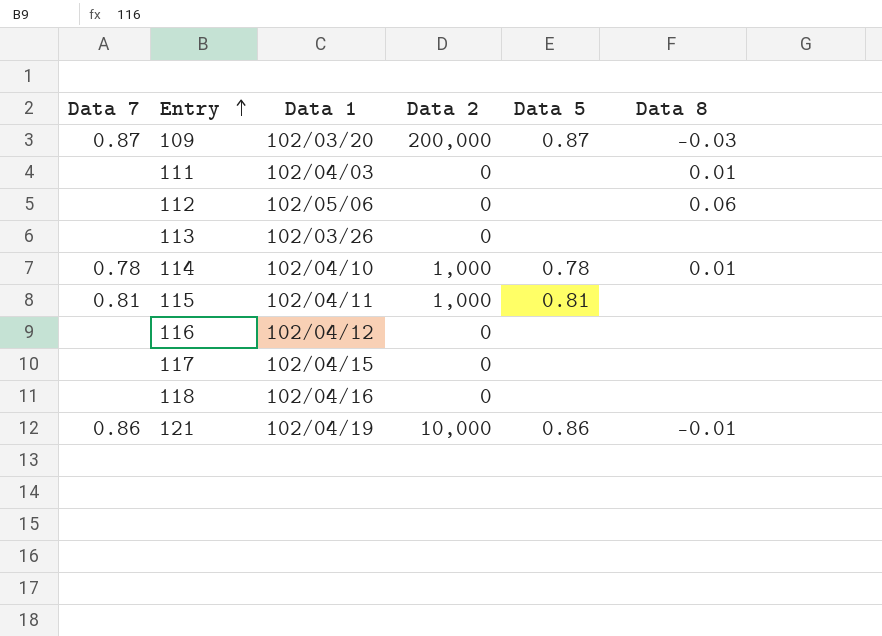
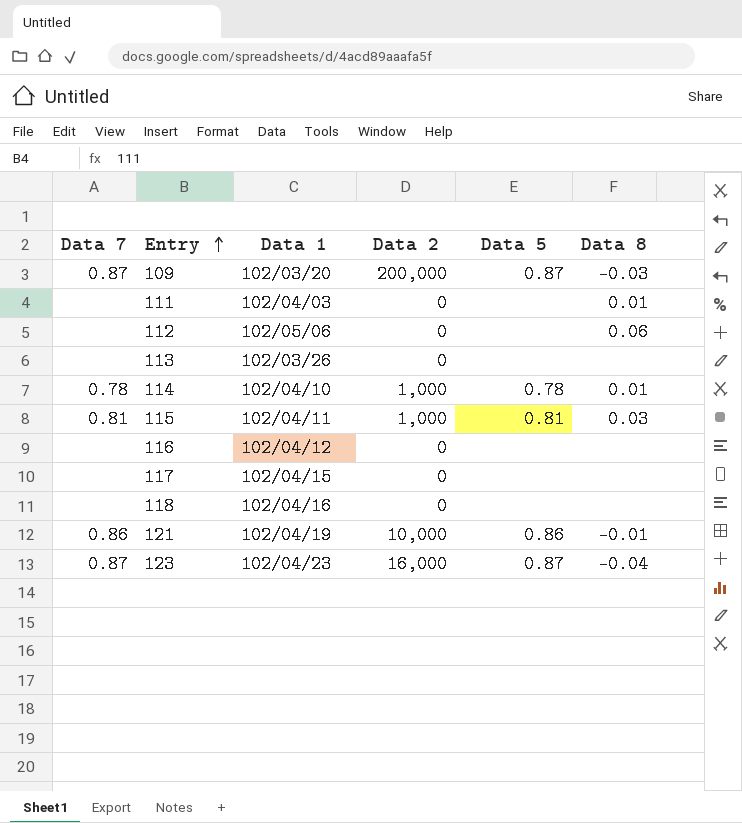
115 | Data 8: none -> 0.03
row 123: none -> 0.87 | 102/04/23 | 16,000 | 0.87 | -0.04

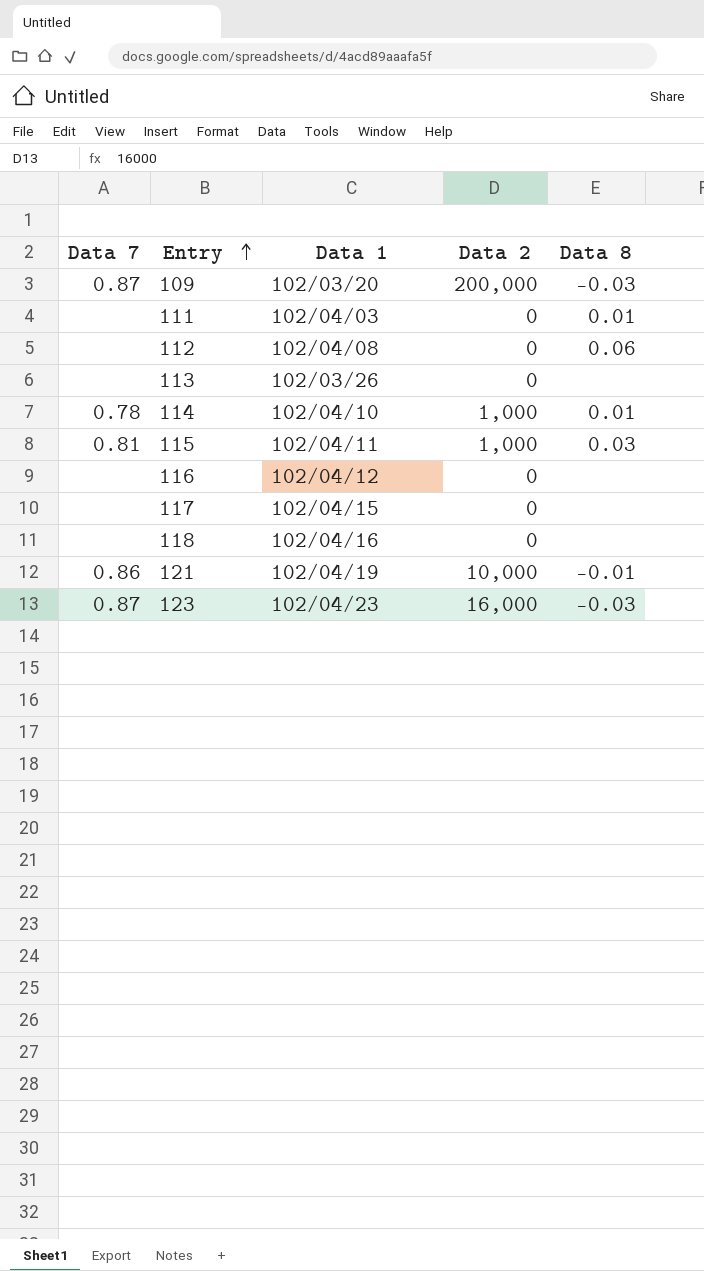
column Data 5 | position: 5 -> none
112 | Data 1: 102/05/06 -> 102/04/08
123 | Data 8: -0.04 -> -0.03

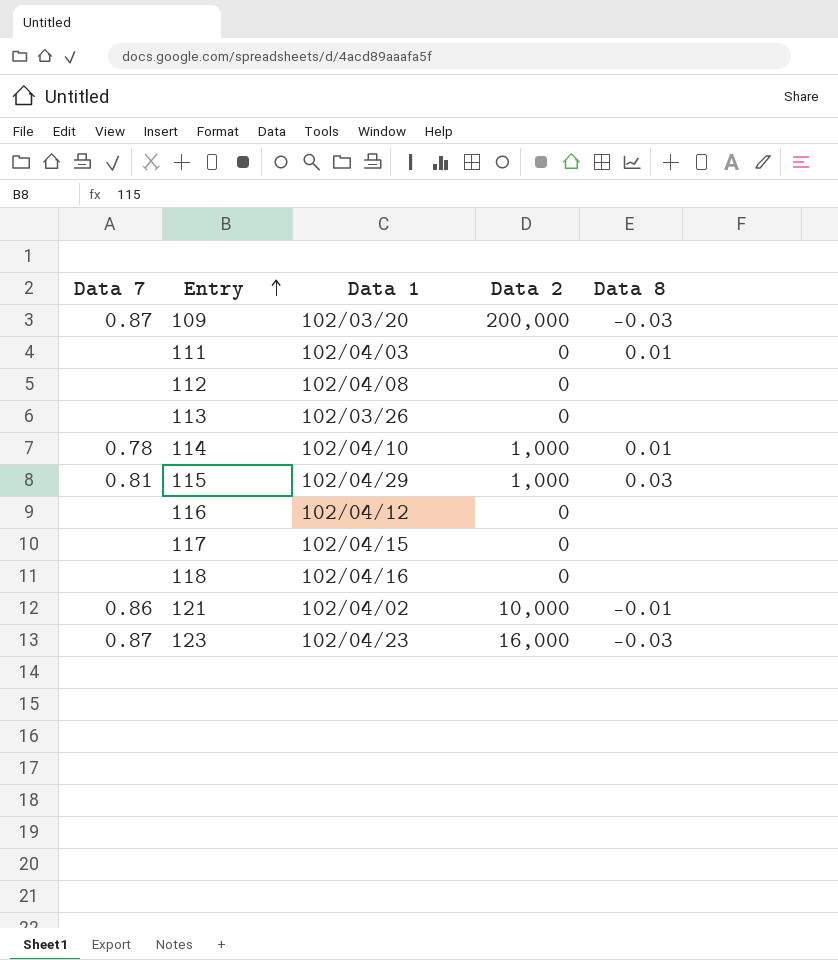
112 | Data 8: 0.06 -> none
115 | Data 1: 102/04/11 -> 102/04/29
121 | Data 1: 102/04/19 -> 102/04/02

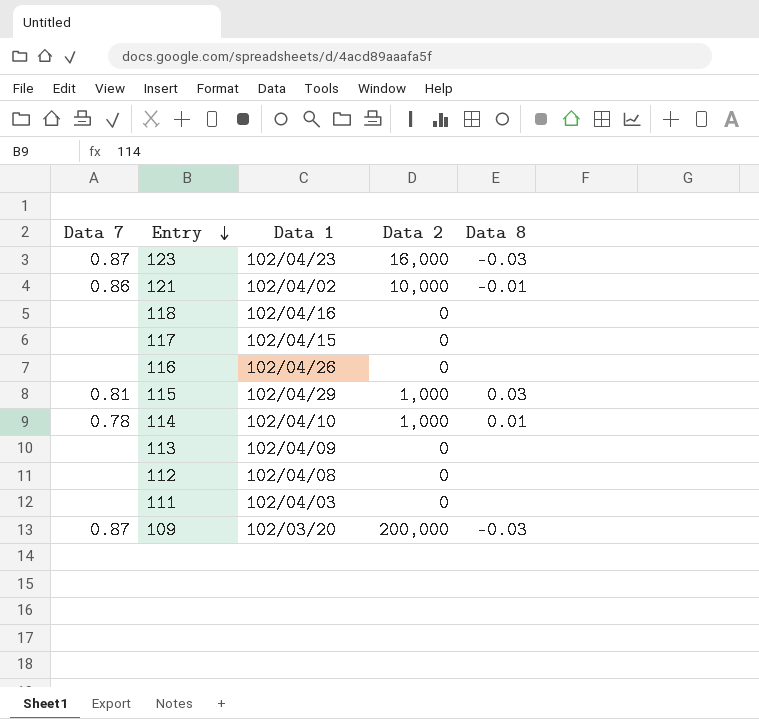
row order: Entry ascending -> Entry descending
116 | Data 1: 102/04/12 -> 102/04/26
113 | Data 1: 102/03/26 -> 102/04/09
111 | Data 8: 0.01 -> none

